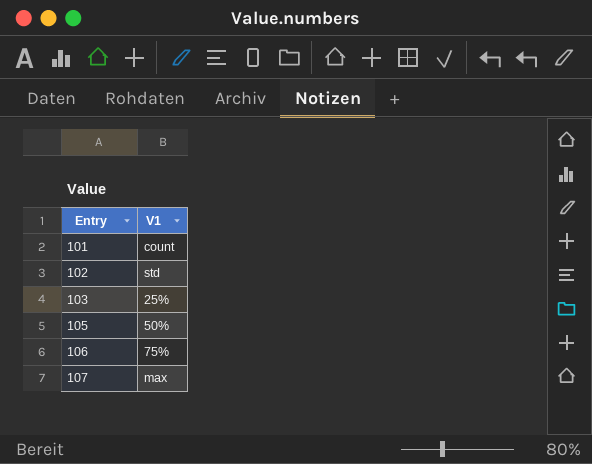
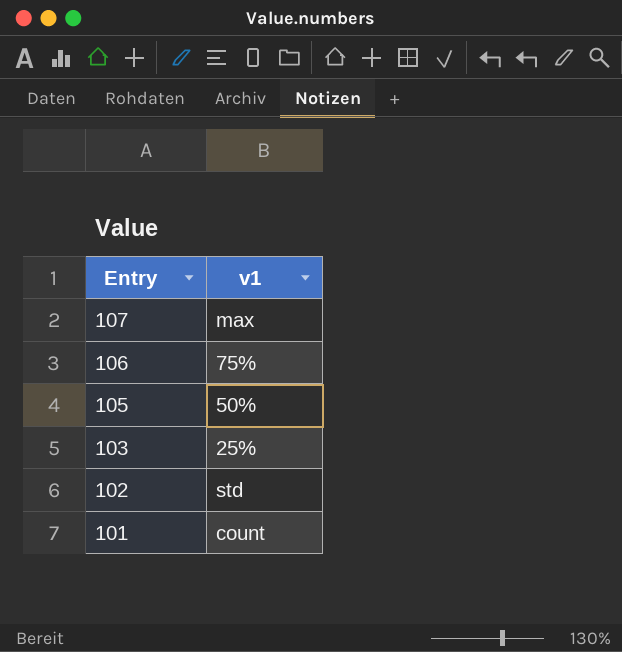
row order: Entry ascending -> Entry descending
column name: V1 -> v1

